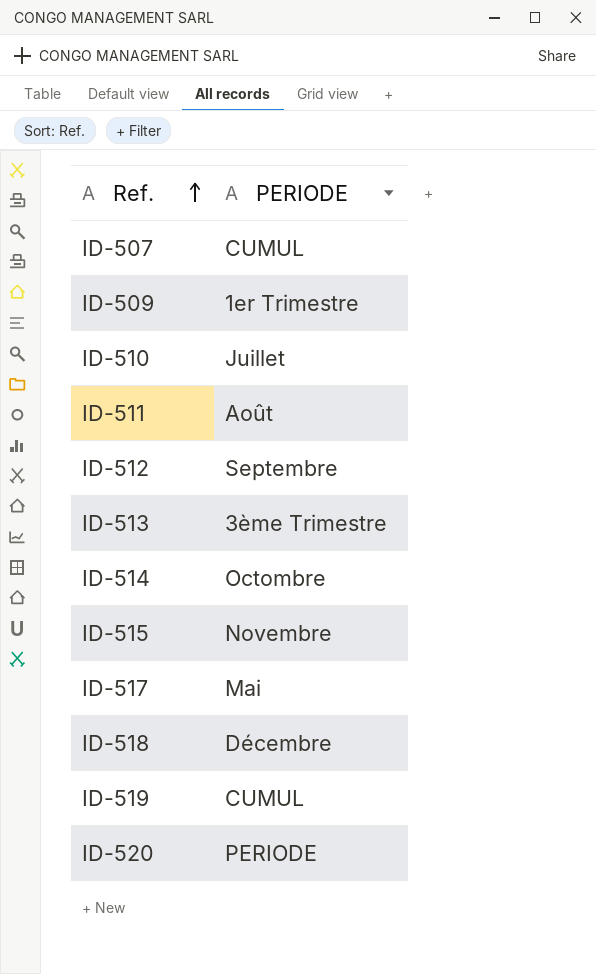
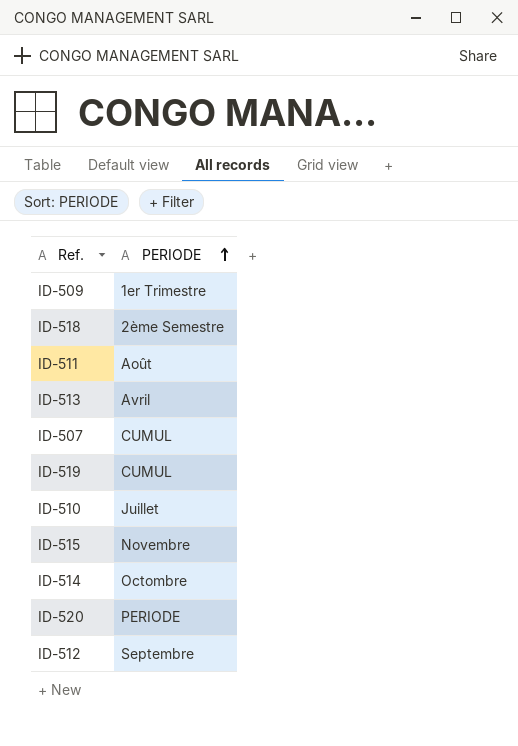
row order: Ref. ascending -> PERIODE ascending
row ID-517: Mai -> none
ID-518 | PERIODE: Décembre -> 2ème Semestre
ID-513 | PERIODE: 3ème Trimestre -> Avril

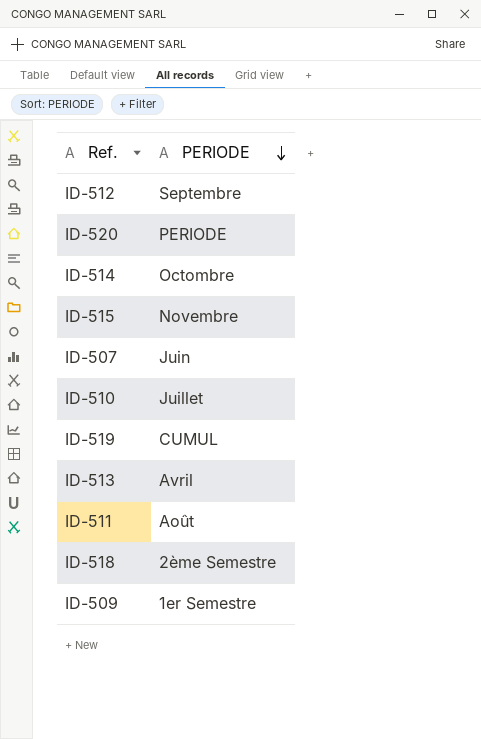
row order: PERIODE ascending -> PERIODE descending
ID-507 | PERIODE: CUMUL -> Juin
ID-509 | PERIODE: 1er Trimestre -> 1er Semestre

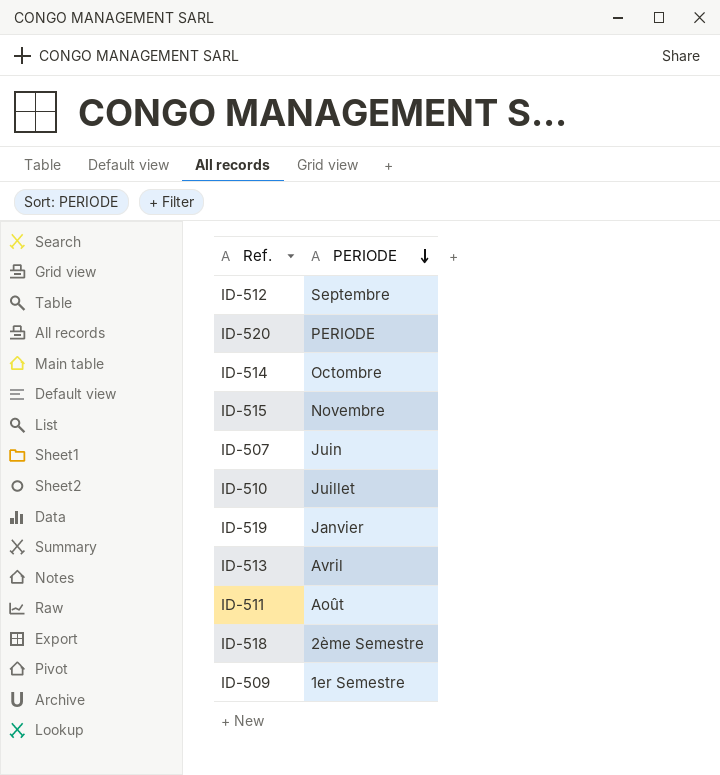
ID-519 | PERIODE: CUMUL -> Janvier

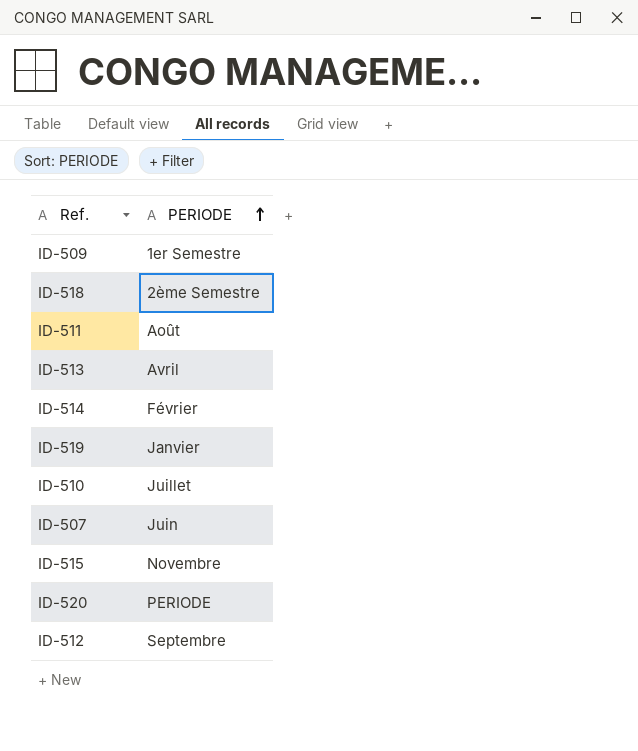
row order: PERIODE descending -> PERIODE ascending
ID-514 | PERIODE: Octombre -> Février

